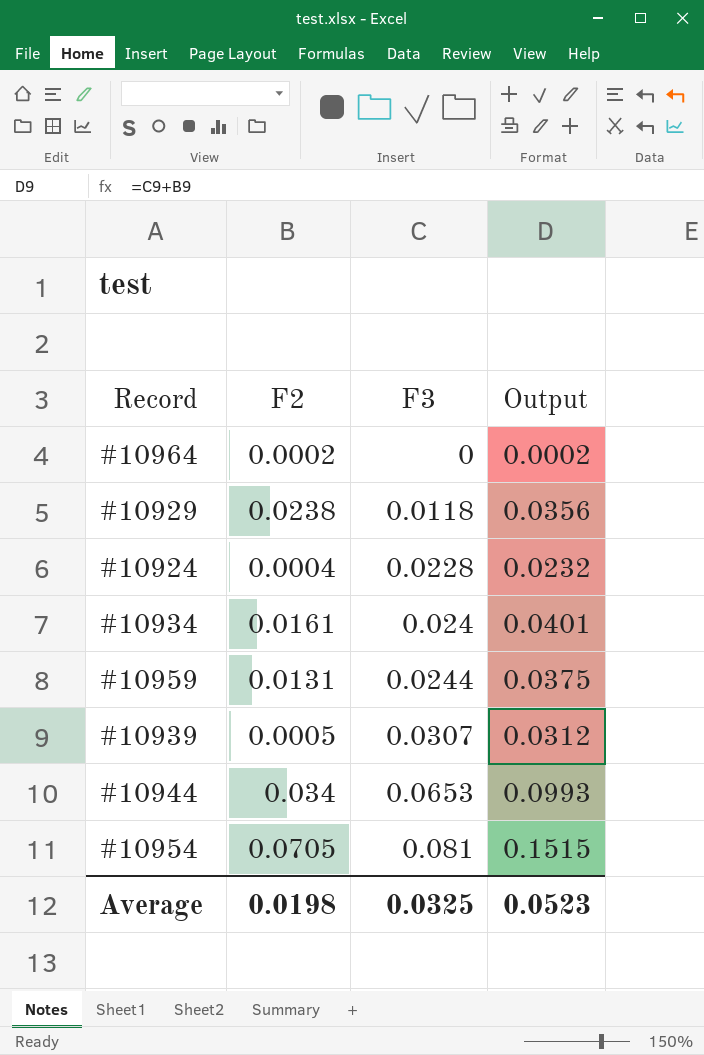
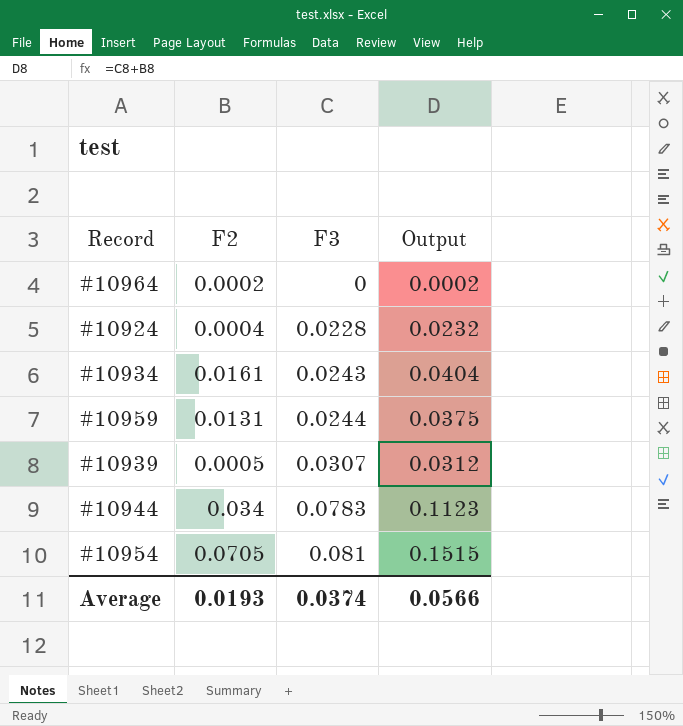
row #10929: 0.0238 | 0.0118 | 0.0356 -> none
#10934 | F3: 0.024 -> 0.0243
#10934 | Output: 0.0401 -> 0.0404
#10944 | F3: 0.0653 -> 0.0783
#10944 | Output: 0.0993 -> 0.1123
Average | F2: 0.0198 -> 0.0193
Average | F3: 0.0325 -> 0.0374
Average | Output: 0.0523 -> 0.0566

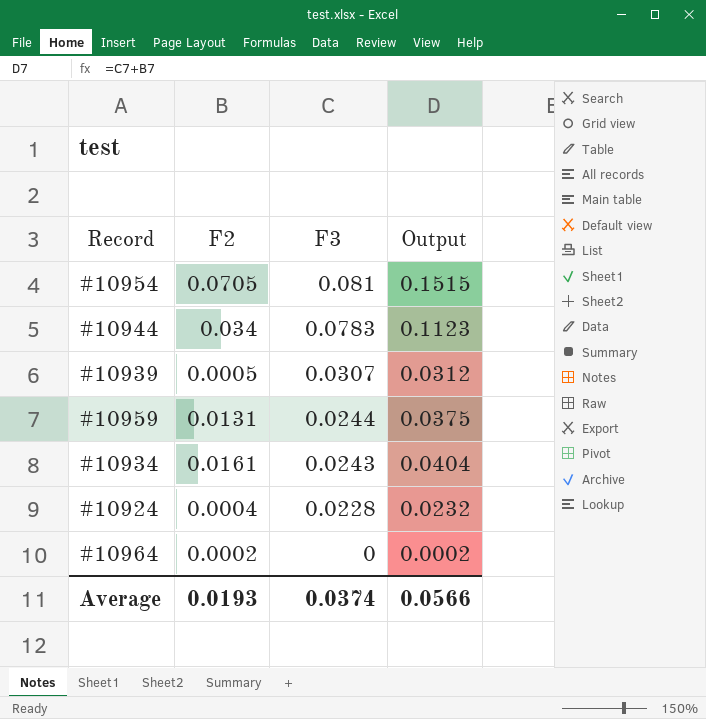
row order: F3 ascending -> F3 descending

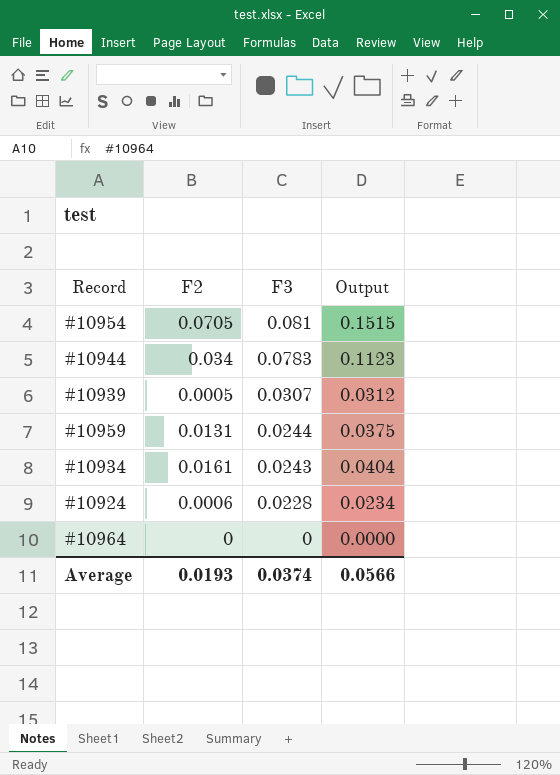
#10924 | F2: 0.0004 -> 0.0006
#10924 | Output: 0.0232 -> 0.0234
#10964 | F2: 0.0002 -> 0
#10964 | Output: 0.0002 -> 0.0000

